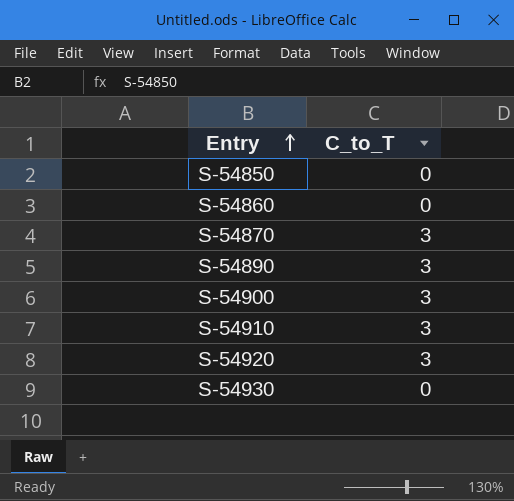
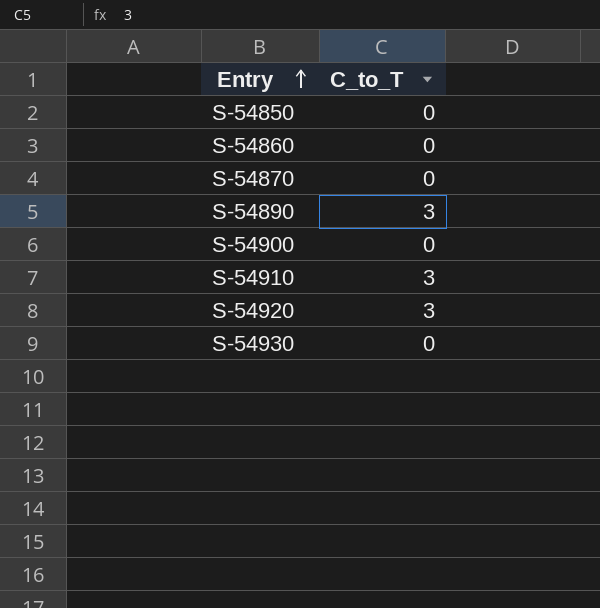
S-54870 | C_to_T: 3 -> 0
S-54900 | C_to_T: 3 -> 0

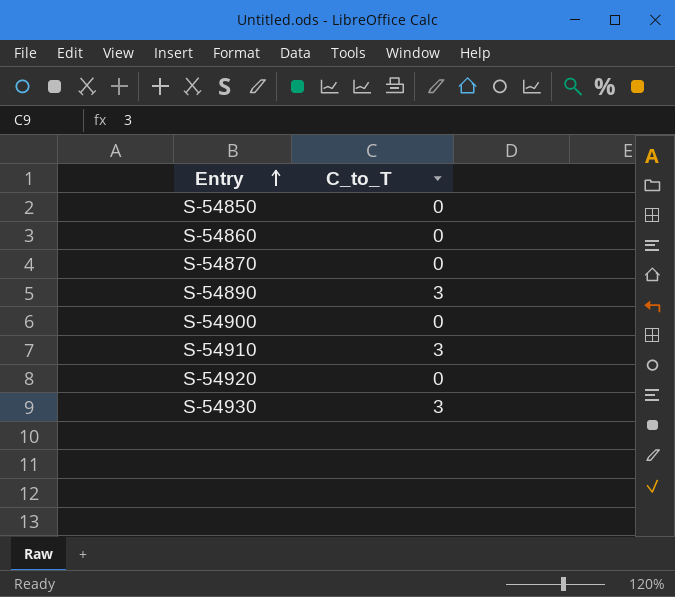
S-54920 | C_to_T: 3 -> 0
S-54930 | C_to_T: 0 -> 3

